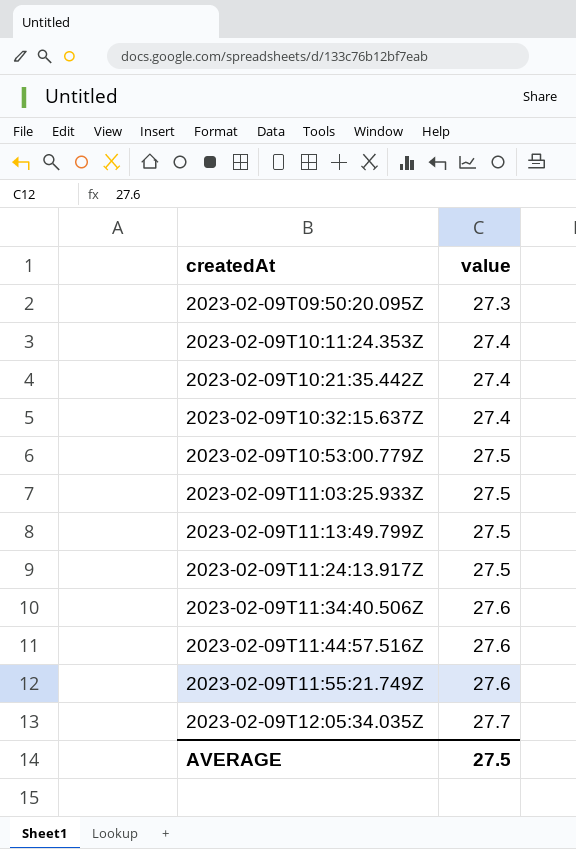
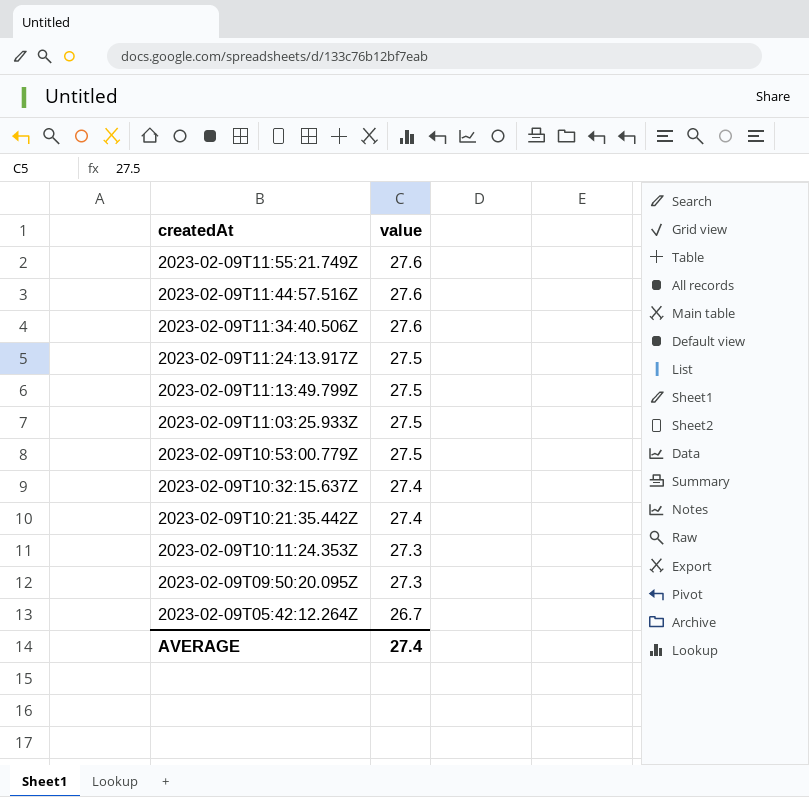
row order: createdAt ascending -> createdAt descending
row 2023-02-09T12:05:34.035Z: 27.7 -> none
2023-02-09T10:11:24.353Z | value: 27.4 -> 27.3
row 2023-02-09T05:42:12.264Z: none -> 26.7
AVERAGE | value: 27.5 -> 27.4

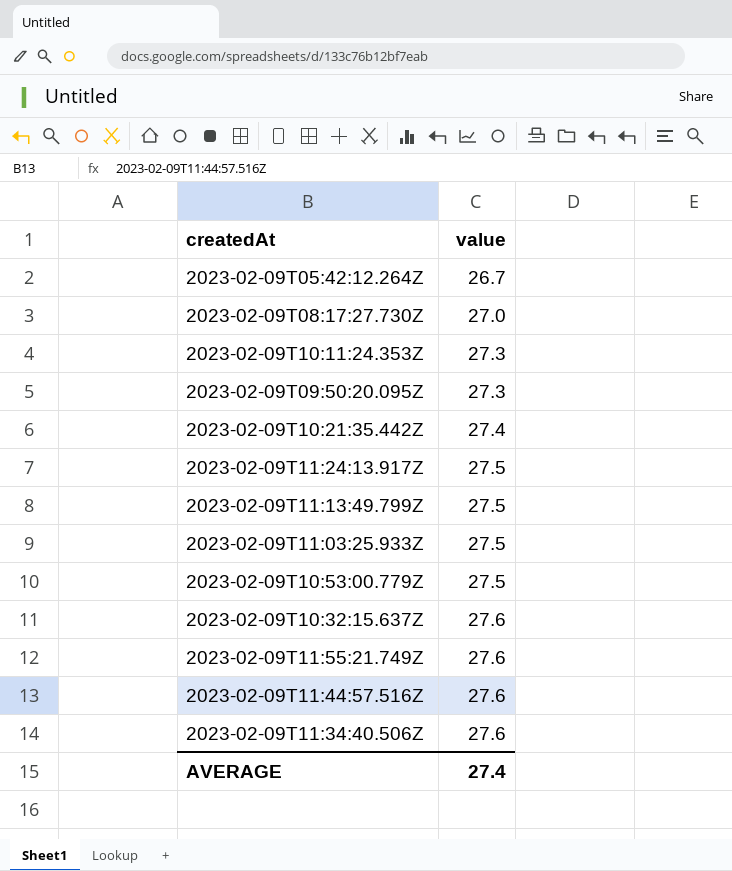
row order: createdAt descending -> value ascending
row 2023-02-09T08:17:27.730Z: none -> 27.0
2023-02-09T10:32:15.637Z | value: 27.4 -> 27.6

